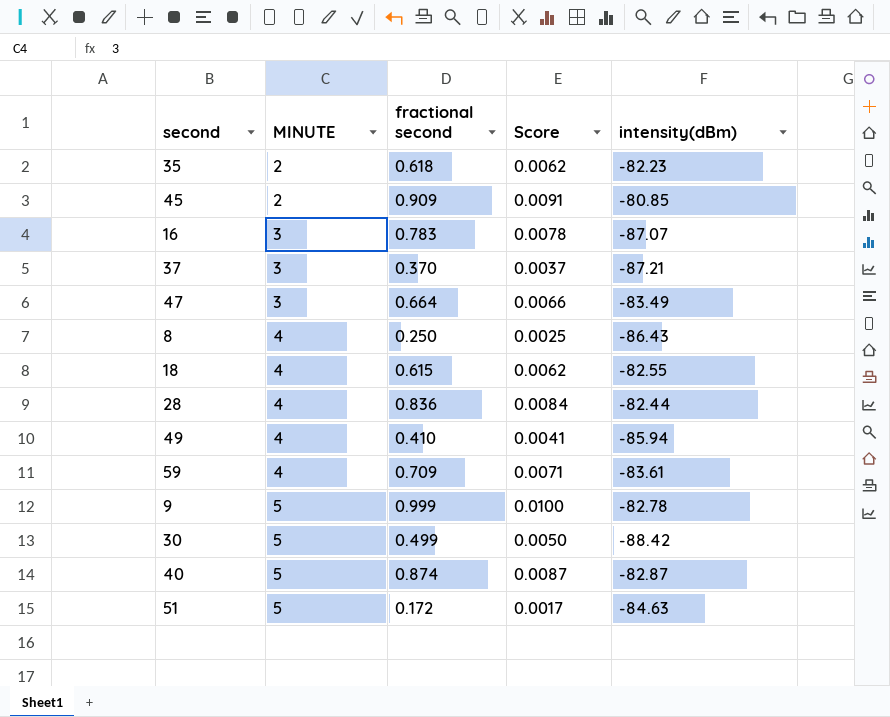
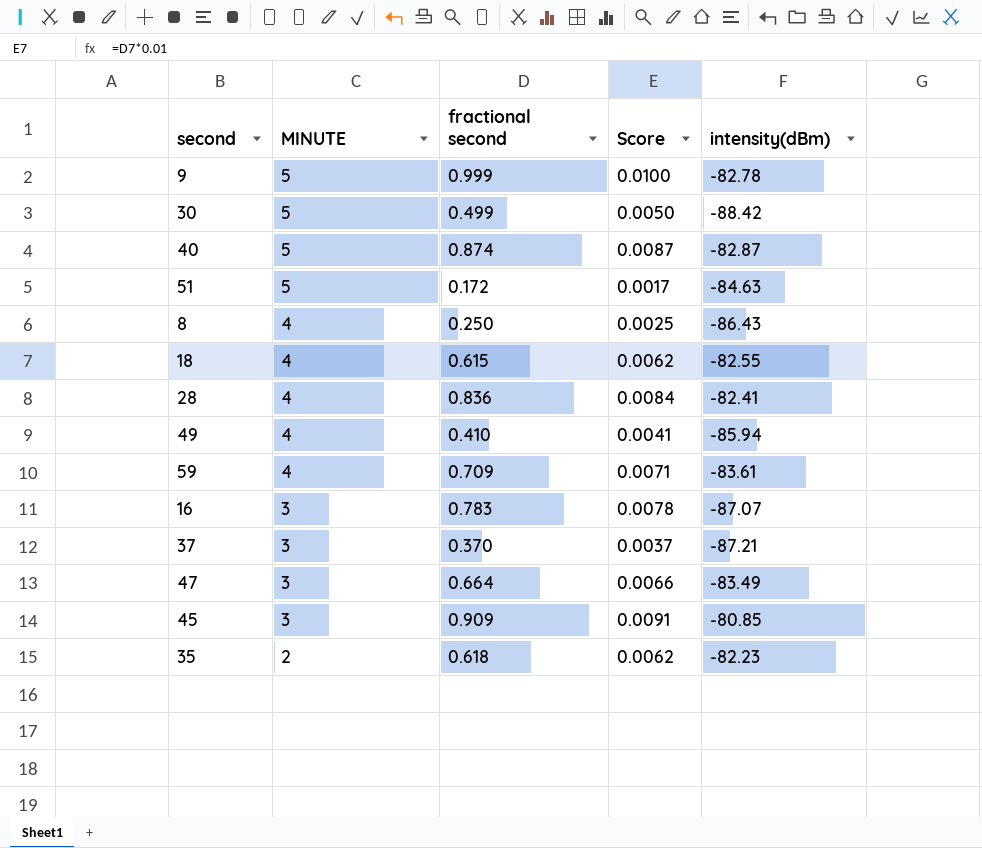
row order: MINUTE ascending -> MINUTE descending
28 | intensity(dBm): -82.44 -> -82.41
45 | MINUTE: 2 -> 3

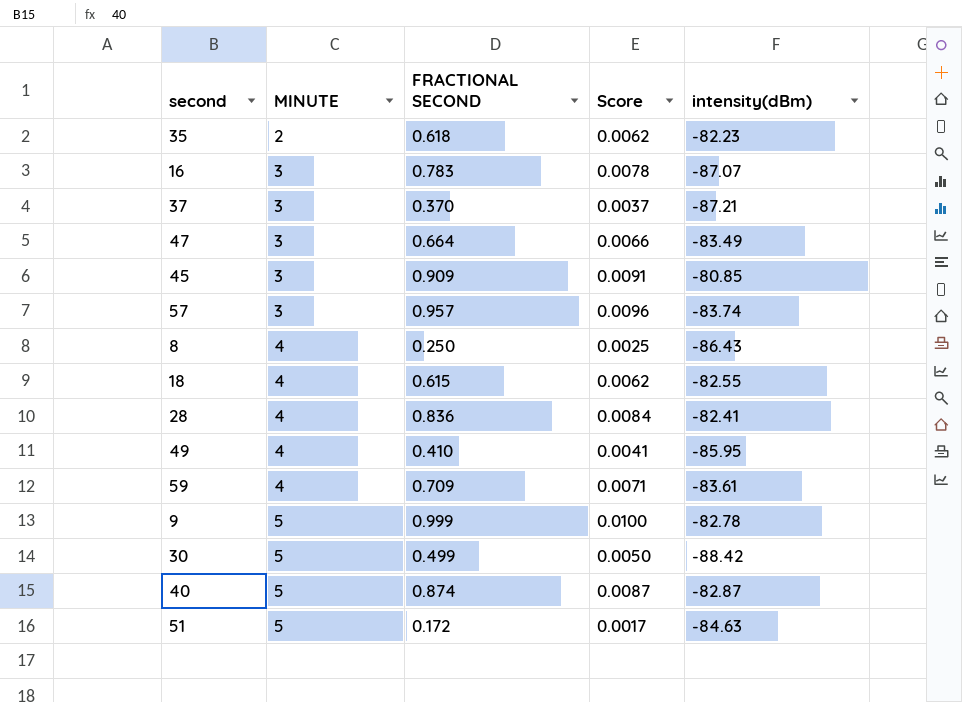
row order: MINUTE descending -> MINUTE ascending
column name: fractional second -> FRACTIONAL SECOND
row 57: none -> 3 | 0.957 | 0.0096 | -83.74
49 | intensity(dBm): -85.94 -> -85.95

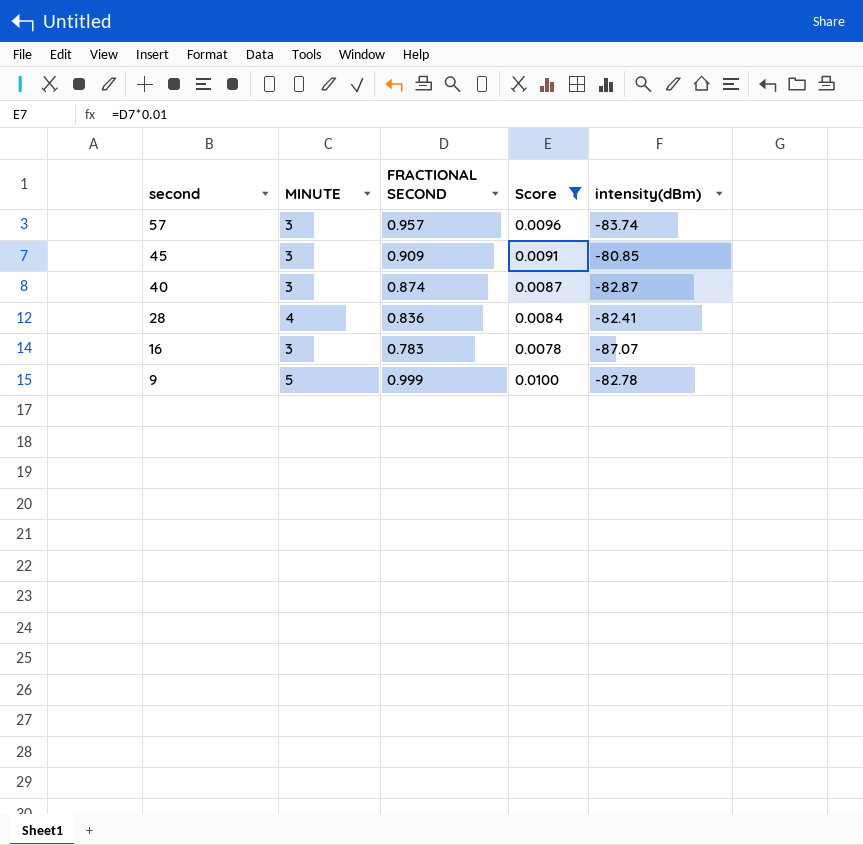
filter: none -> Score >= 0.0078
row order: MINUTE ascending -> second descending
40 | MINUTE: 5 -> 3

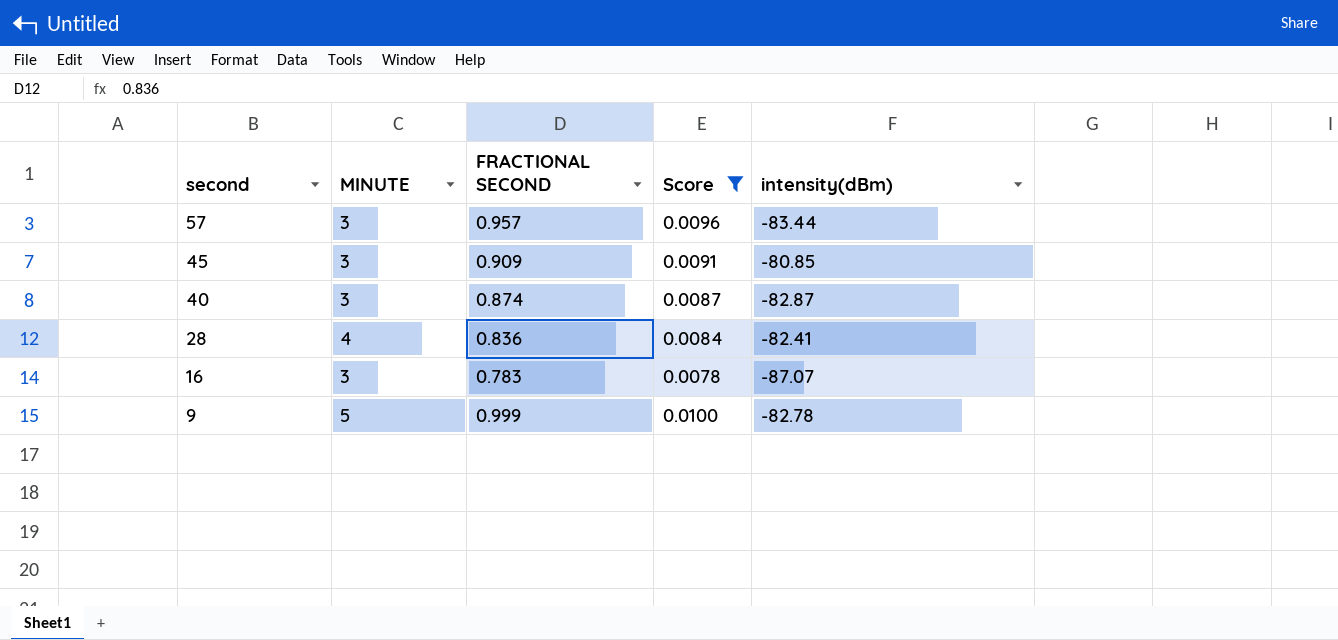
57 | intensity(dBm): -83.74 -> -83.44

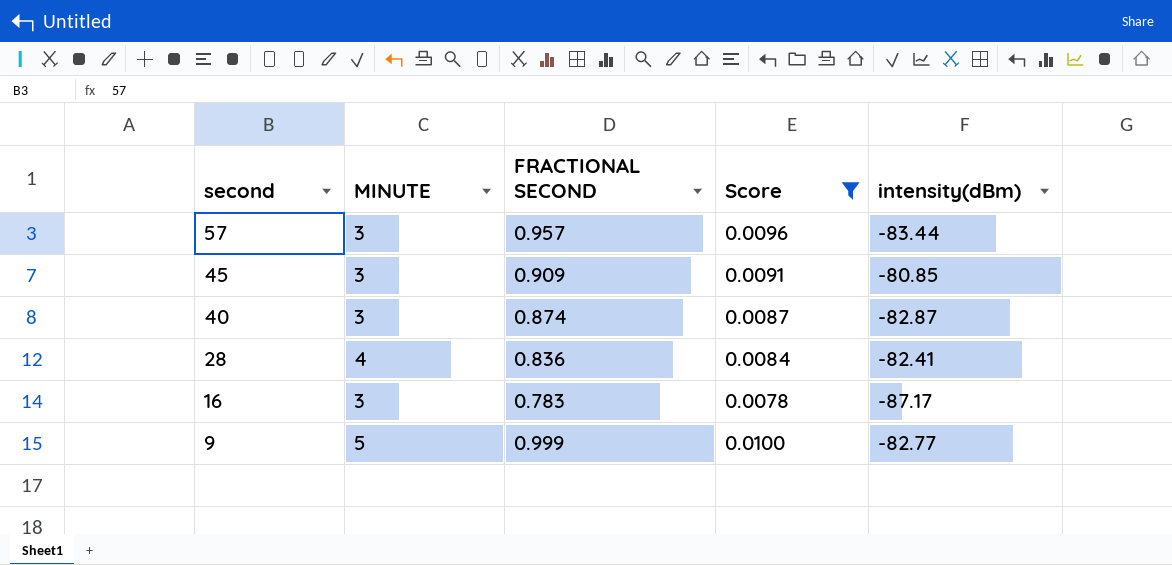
16 | intensity(dBm): -87.07 -> -87.17
9 | intensity(dBm): -82.78 -> -82.77

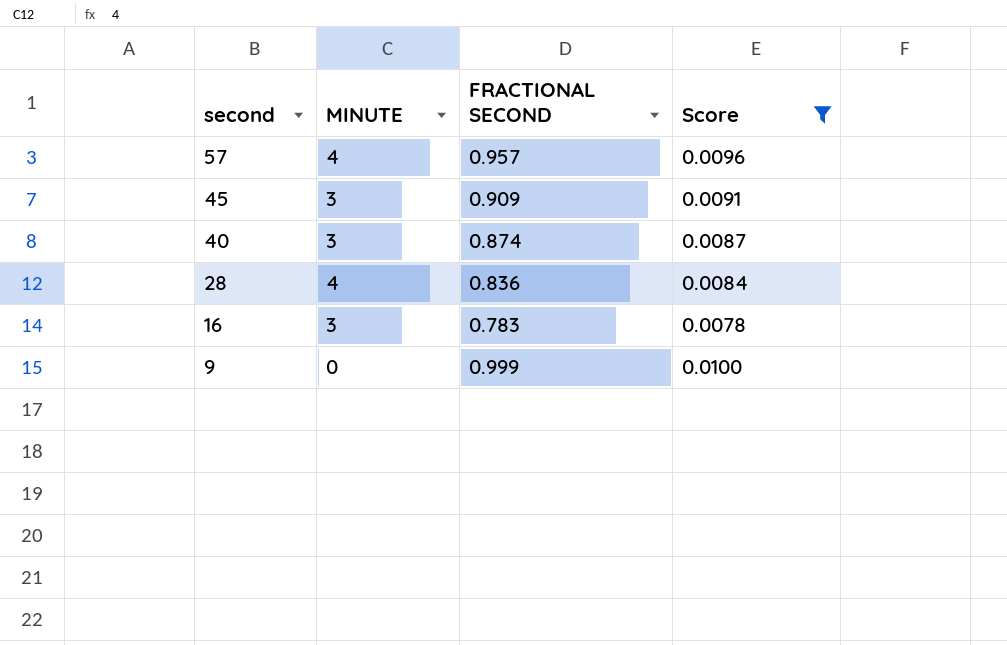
column intensity(dBm) | position: 5 -> none
57 | MINUTE: 3 -> 4
9 | MINUTE: 5 -> 0

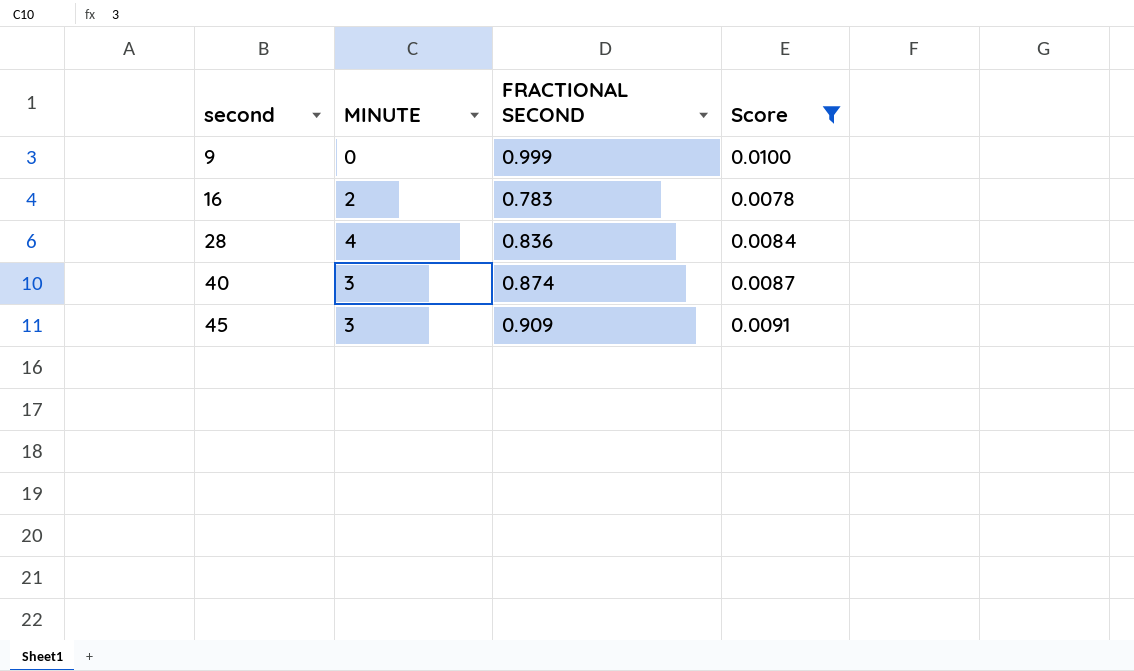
row order: second descending -> second ascending
row 57: 4 | 0.957 | 0.0096 -> none
16 | MINUTE: 3 -> 2

